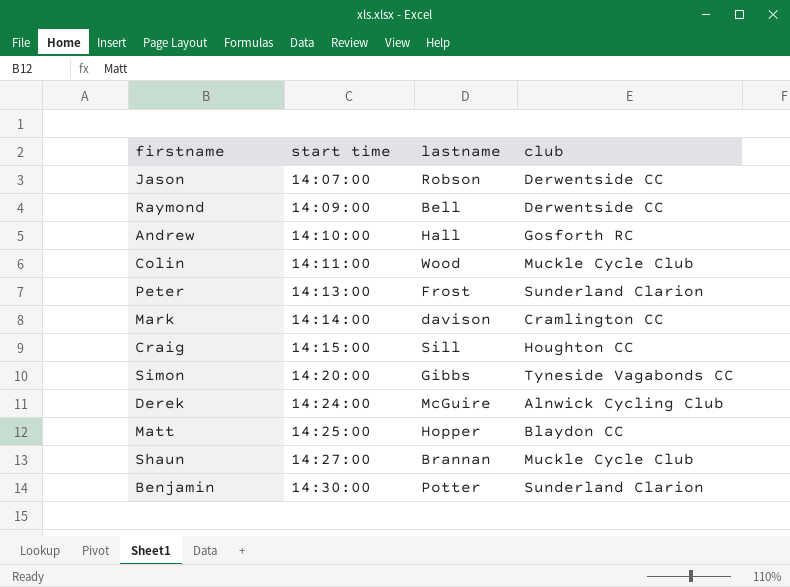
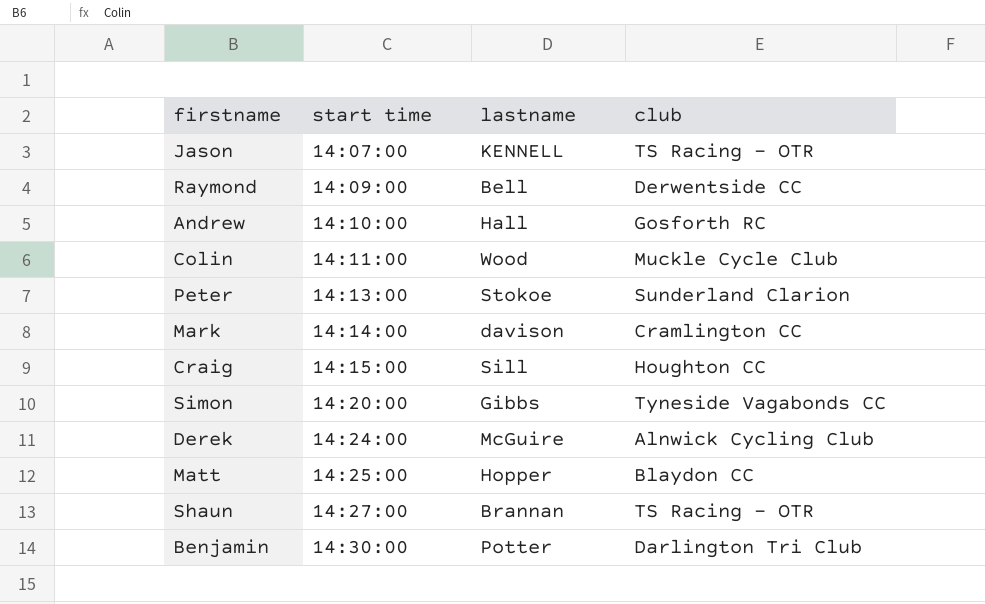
Jason | lastname: Robson -> KENNELL
Jason | club: Derwentside CC -> TS Racing - OTR
Peter | lastname: Frost -> Stokoe
Shaun | club: Muckle Cycle Club -> TS Racing - OTR
Benjamin | club: Sunderland Clarion -> Darlington Tri Club

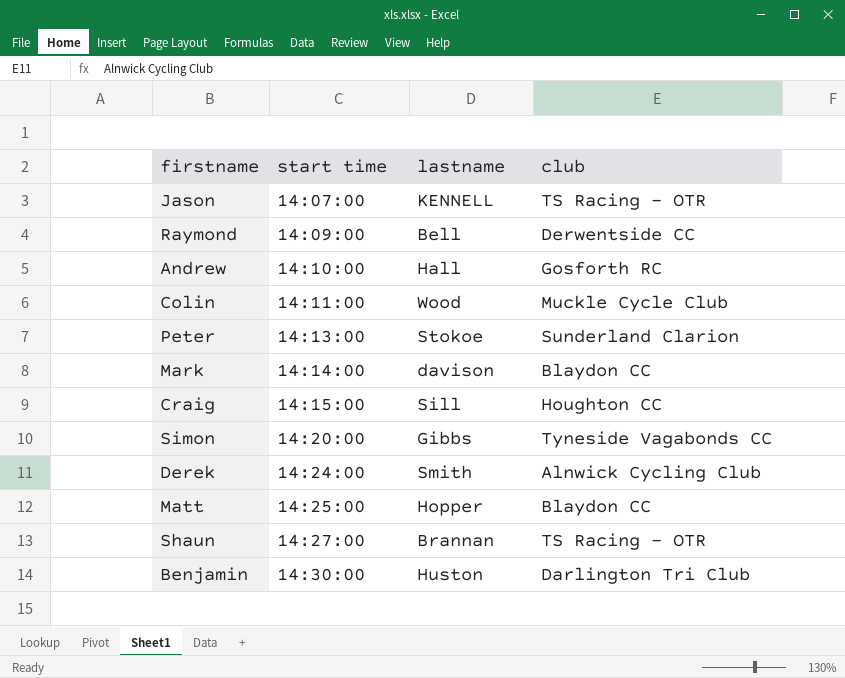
Mark | club: Cramlington CC -> Blaydon CC
Derek | lastname: McGuire -> Smith
Benjamin | lastname: Potter -> Huston

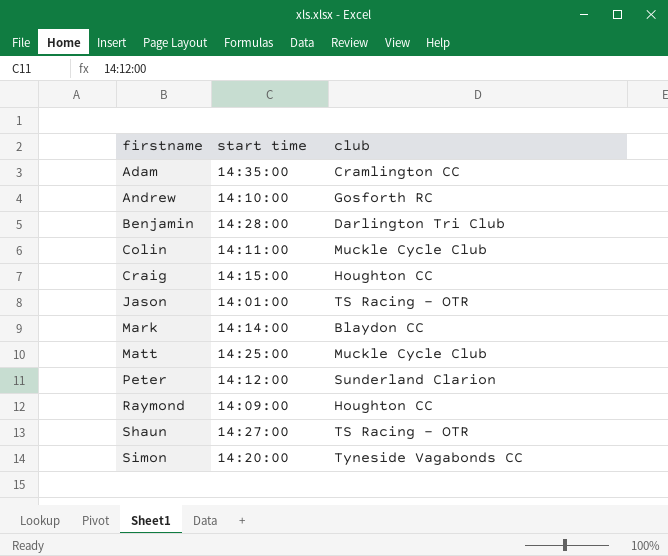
row order: start time ascending -> firstname ascending
column lastname | position: 3 -> none
row Derek: 14:24:00 | Smith | Alnwick Cycling Club -> none
row Adam: none -> 14:35:00 | Cramlington CC
Benjamin | start time: 14:30:00 -> 14:28:00
Jason | start time: 14:07:00 -> 14:01:00
Matt | club: Blaydon CC -> Muckle Cycle Club
Peter | start time: 14:13:00 -> 14:12:00
Raymond | club: Derwentside CC -> Houghton CC

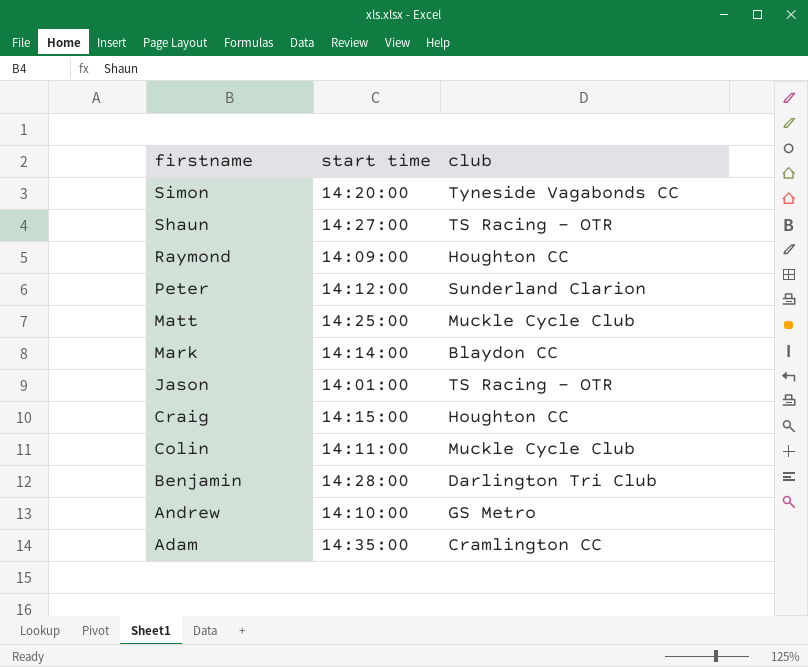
row order: firstname ascending -> firstname descending
Andrew | club: Gosforth RC -> GS Metro

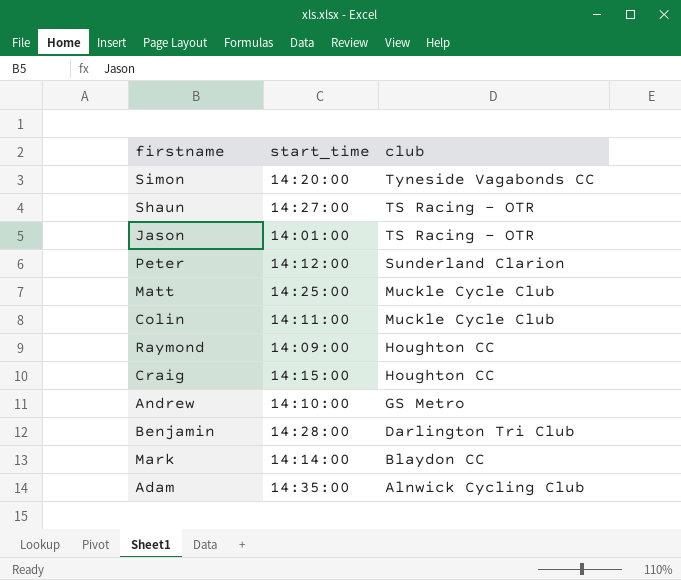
row order: firstname descending -> club descending
column name: start time -> start_time
Adam | club: Cramlington CC -> Alnwick Cycling Club

